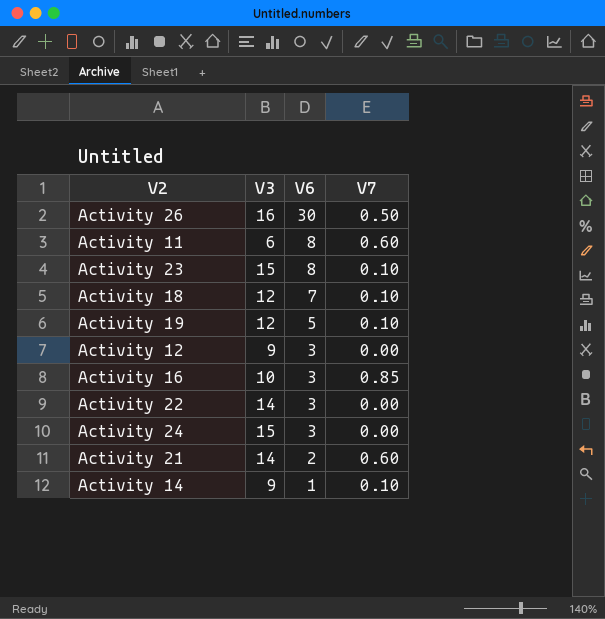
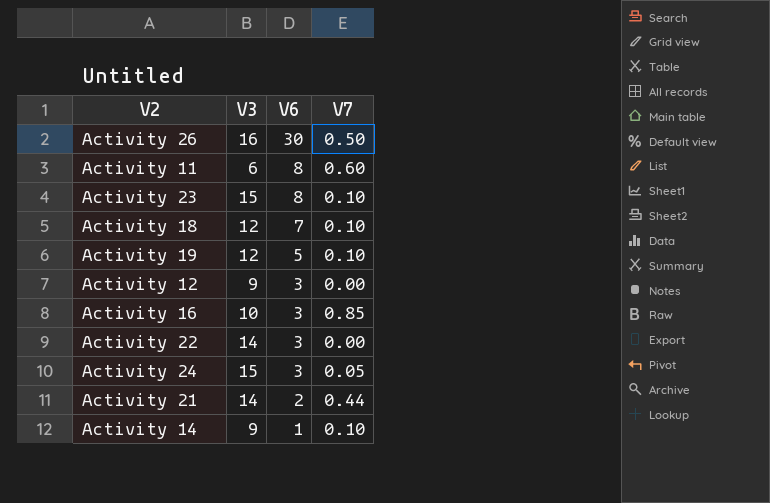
Activity 24 | V7: 0.00 -> 0.05
Activity 21 | V7: 0.60 -> 0.44

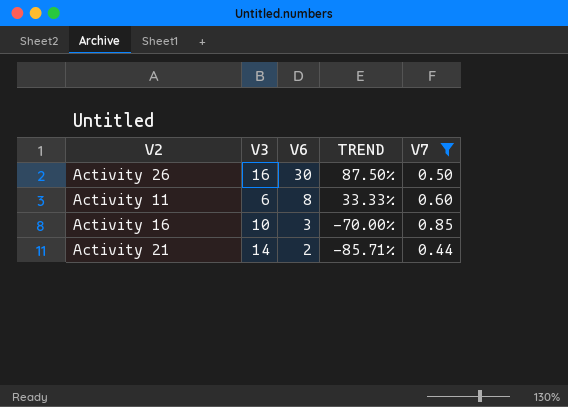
filter: none -> V7 >= 0.44
column TREND | formula: none -> ([V6] - [V3]) / [V3]

